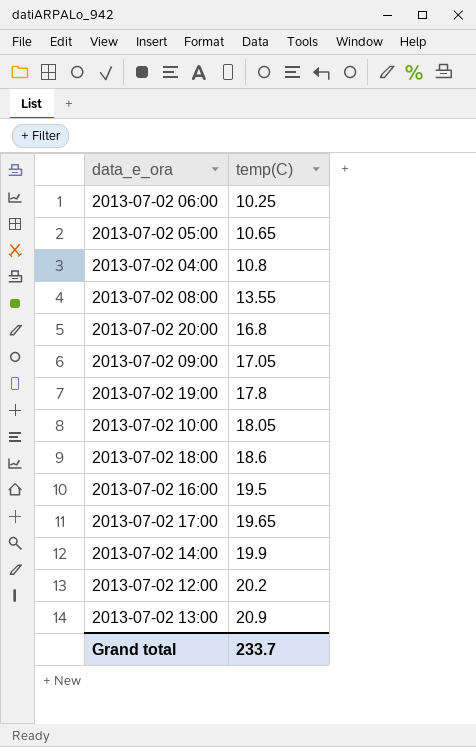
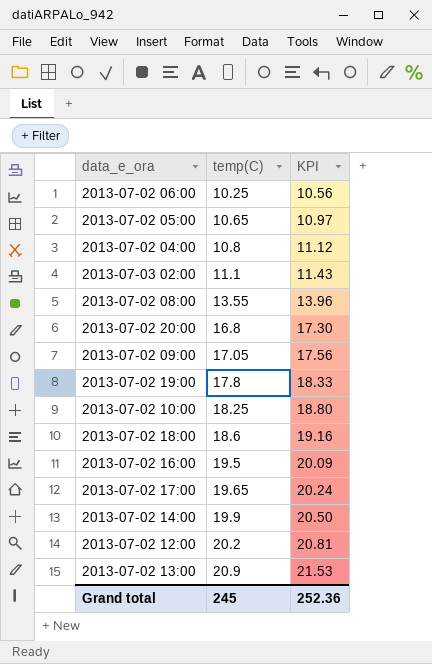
column KPI | formula: none -> [temp(C)] * 1.03
row 2013-07-03 02:00: none -> 11.1 | 11.43
2013-07-02 10:00 | temp(C): 18.05 -> 18.25
Grand total | temp(C): 233.7 -> 245

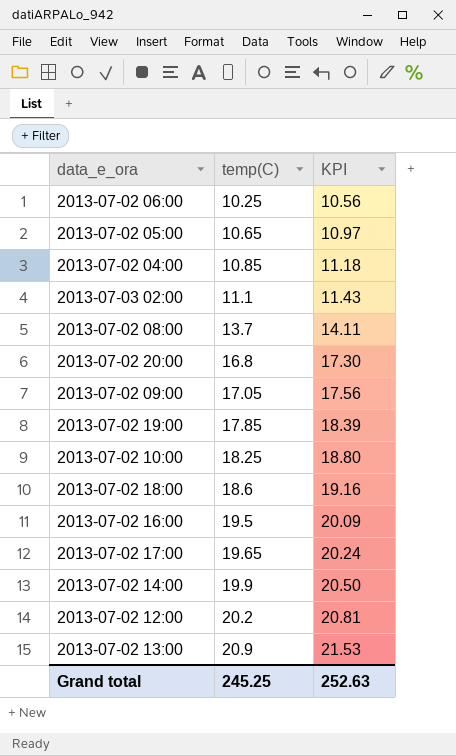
2013-07-02 04:00 | temp(C): 10.8 -> 10.85
2013-07-02 04:00 | KPI: 11.12 -> 11.18
2013-07-02 08:00 | temp(C): 13.55 -> 13.7
2013-07-02 08:00 | KPI: 13.96 -> 14.11
2013-07-02 19:00 | temp(C): 17.8 -> 17.85
2013-07-02 19:00 | KPI: 18.33 -> 18.39
Grand total | temp(C): 245 -> 245.25
Grand total | KPI: 252.36 -> 252.63

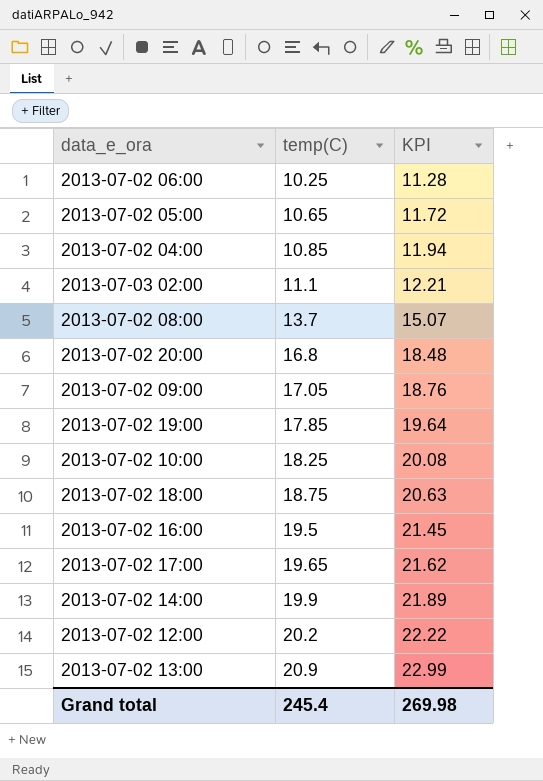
column KPI | formula: [temp(C)] * 1.03 -> [temp(C)] * 1.1
2013-07-02 18:00 | temp(C): 18.6 -> 18.75
Grand total | temp(C): 245.25 -> 245.4
Grand total | KPI: 252.63 -> 269.98

